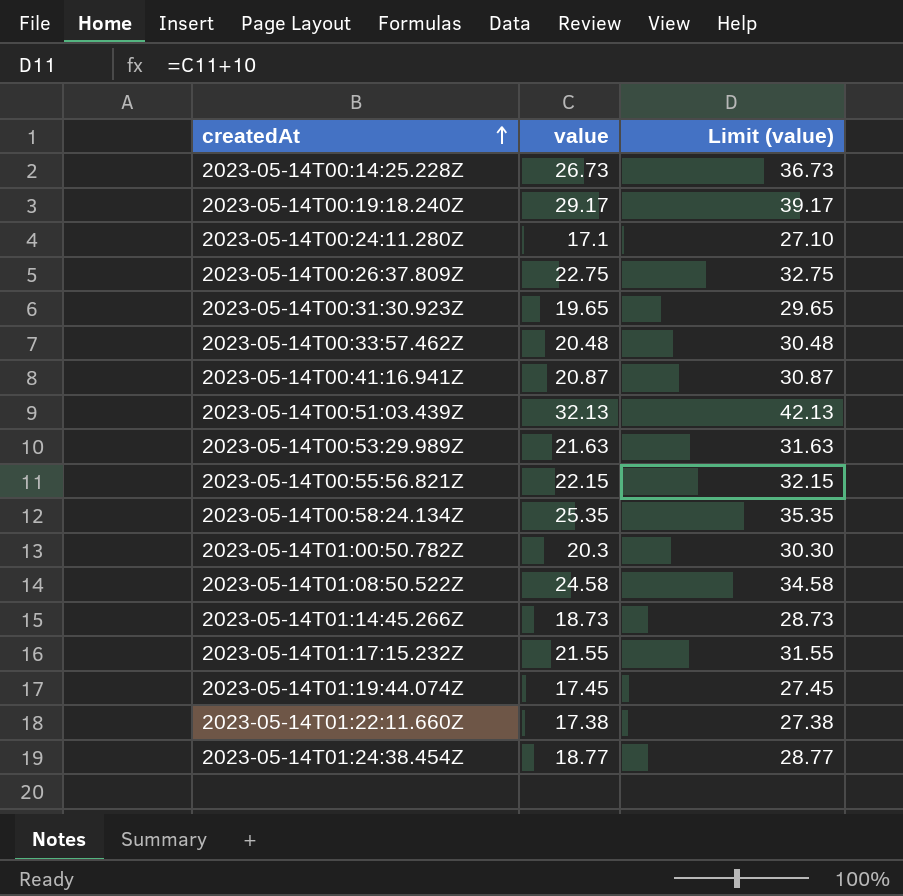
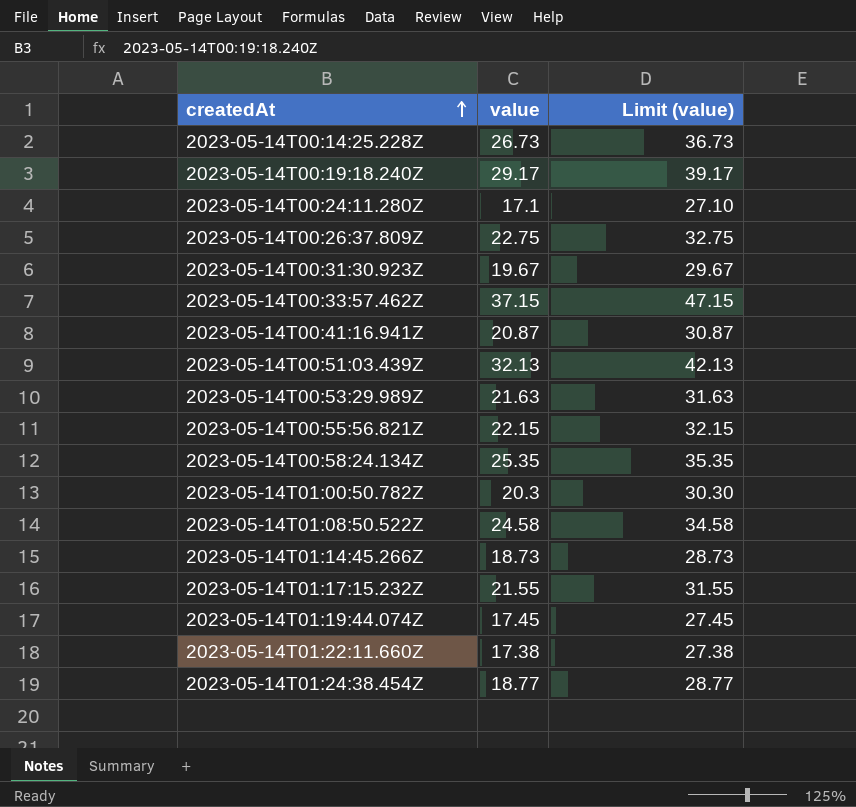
2023-05-14T00:31:30.923Z | value: 19.65 -> 19.67
2023-05-14T00:31:30.923Z | Limit (value): 29.65 -> 29.67
2023-05-14T00:33:57.462Z | value: 20.48 -> 37.15
2023-05-14T00:33:57.462Z | Limit (value): 30.48 -> 47.15

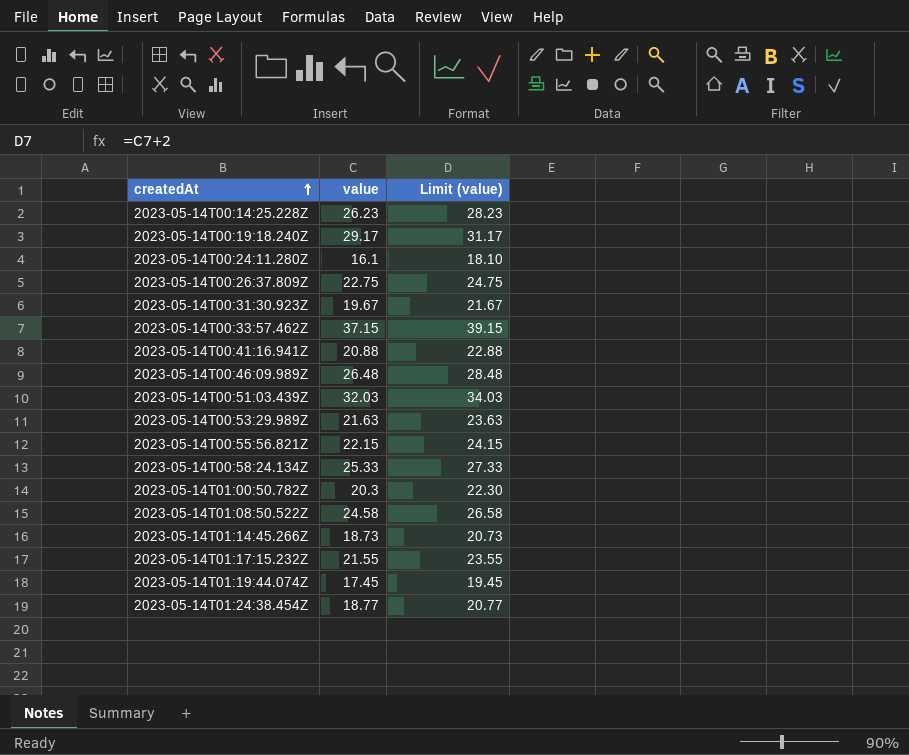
column Limit (value) | formula: [value] + 10 -> [value] + 2
row 2023-05-14T01:22:11.660Z: 17.38 | 27.38 -> none
2023-05-14T00:14:25.228Z | value: 26.73 -> 26.23
2023-05-14T00:24:11.280Z | value: 17.1 -> 16.1
2023-05-14T00:41:16.941Z | value: 20.87 -> 20.88
row 2023-05-14T00:46:09.989Z: none -> 26.48 | 28.48
2023-05-14T00:51:03.439Z | value: 32.13 -> 32.03
2023-05-14T00:58:24.134Z | value: 25.35 -> 25.33

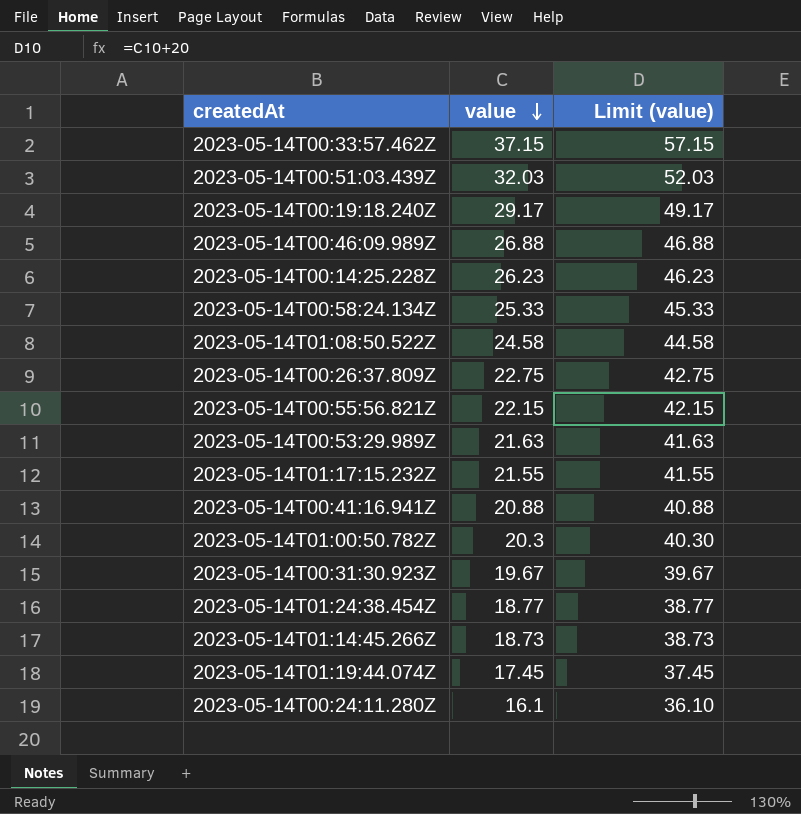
row order: createdAt ascending -> value descending
column Limit (value) | formula: [value] + 2 -> [value] + 20
2023-05-14T00:46:09.989Z | value: 26.48 -> 26.88

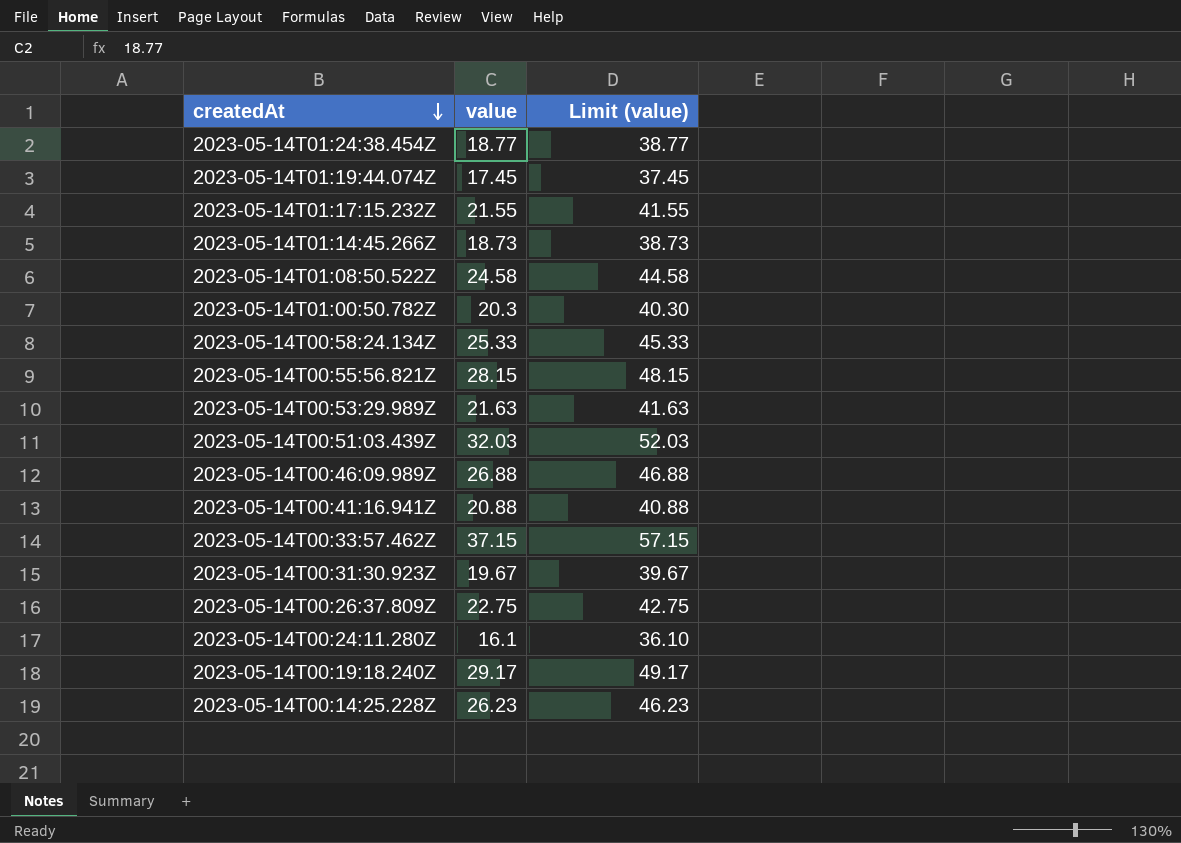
row order: value descending -> createdAt descending
2023-05-14T00:55:56.821Z | value: 22.15 -> 28.15
2023-05-14T00:55:56.821Z | Limit (value): 42.15 -> 48.15

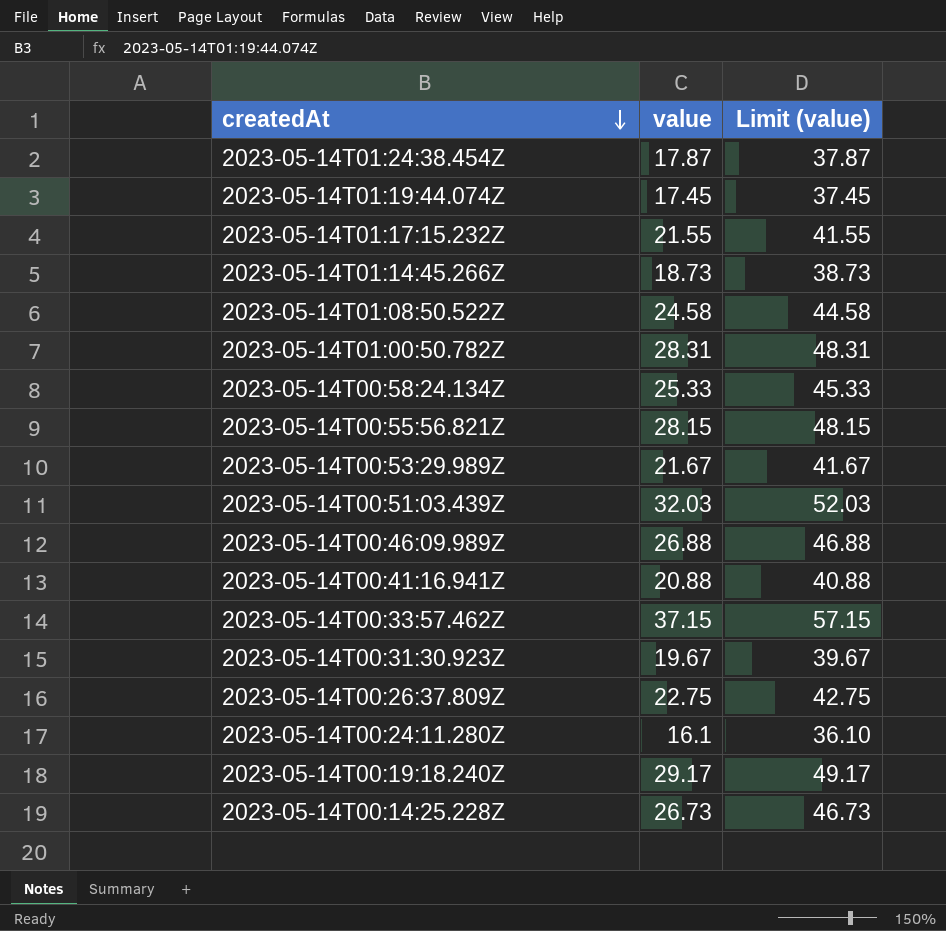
2023-05-14T01:24:38.454Z | value: 18.77 -> 17.87
2023-05-14T01:24:38.454Z | Limit (value): 38.77 -> 37.87
2023-05-14T01:00:50.782Z | value: 20.3 -> 28.31
2023-05-14T01:00:50.782Z | Limit (value): 40.30 -> 48.31
2023-05-14T00:53:29.989Z | value: 21.63 -> 21.67
2023-05-14T00:53:29.989Z | Limit (value): 41.63 -> 41.67
2023-05-14T00:14:25.228Z | value: 26.23 -> 26.73
2023-05-14T00:14:25.228Z | Limit (value): 46.23 -> 46.73

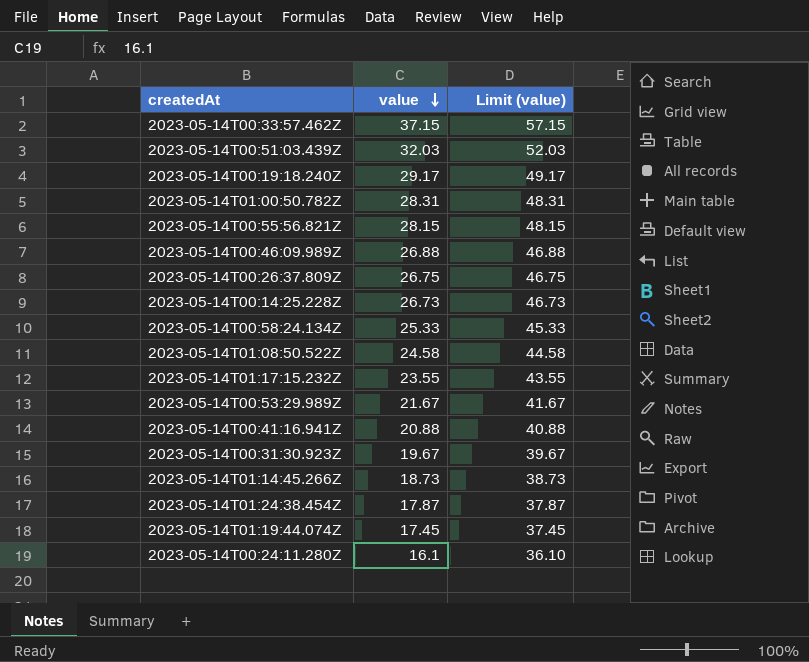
row order: createdAt descending -> value descending
2023-05-14T00:26:37.809Z | value: 22.75 -> 26.75
2023-05-14T00:26:37.809Z | Limit (value): 42.75 -> 46.75
2023-05-14T01:17:15.232Z | value: 21.55 -> 23.55
2023-05-14T01:17:15.232Z | Limit (value): 41.55 -> 43.55

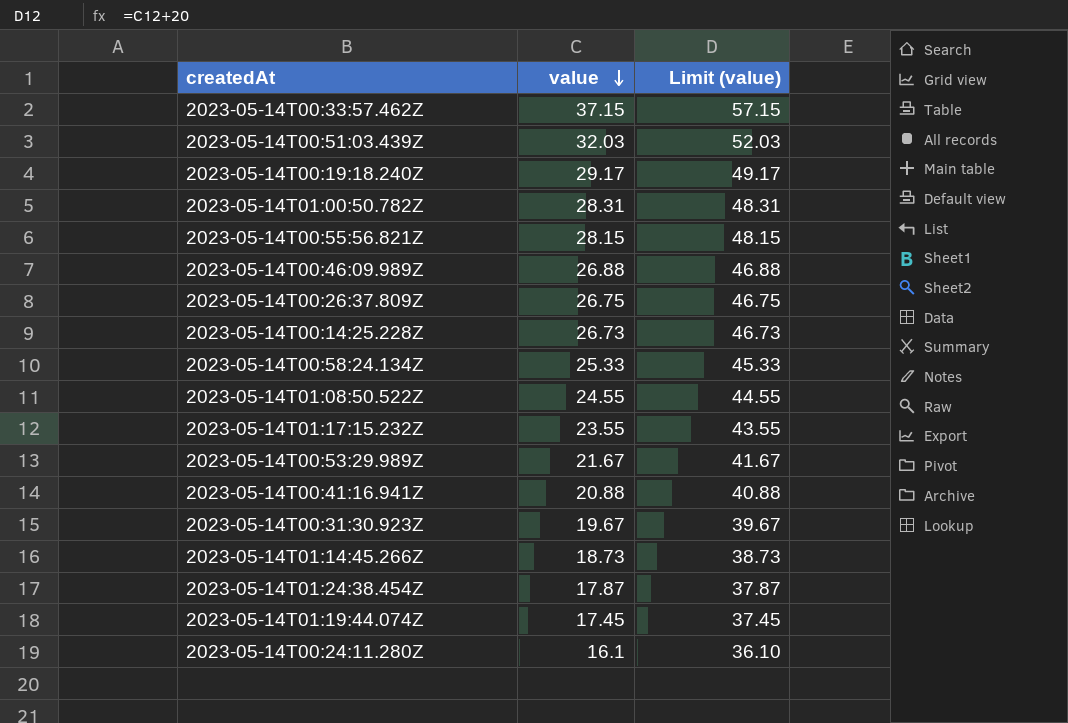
2023-05-14T01:08:50.522Z | value: 24.58 -> 24.55
2023-05-14T01:08:50.522Z | Limit (value): 44.58 -> 44.55

